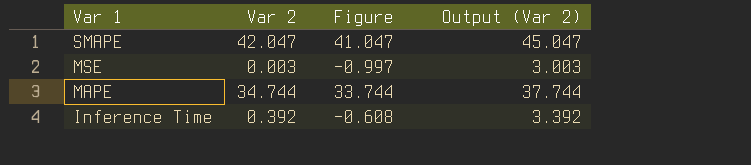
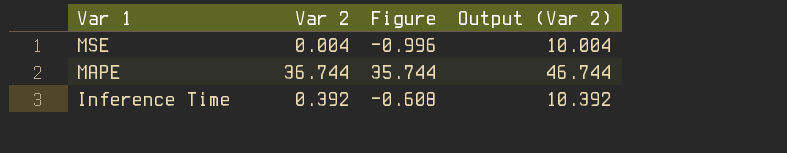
column Output (Var 2) | formula: [Var 2] + 3 -> [Var 2] + 10
row SMAPE: 42.047 | 41.047 | 45.047 -> none
MSE | Var 2: 0.003 -> 0.004
MSE | Figure: -0.997 -> -0.996
MAPE | Var 2: 34.744 -> 36.744
MAPE | Figure: 33.744 -> 35.744

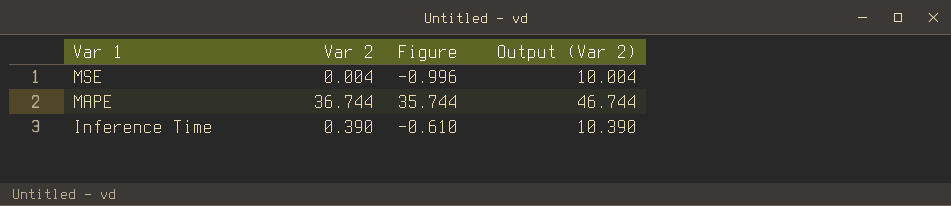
Inference Time | Var 2: 0.392 -> 0.390
Inference Time | Figure: -0.608 -> -0.610
Inference Time | Output (Var 2): 10.392 -> 10.390

